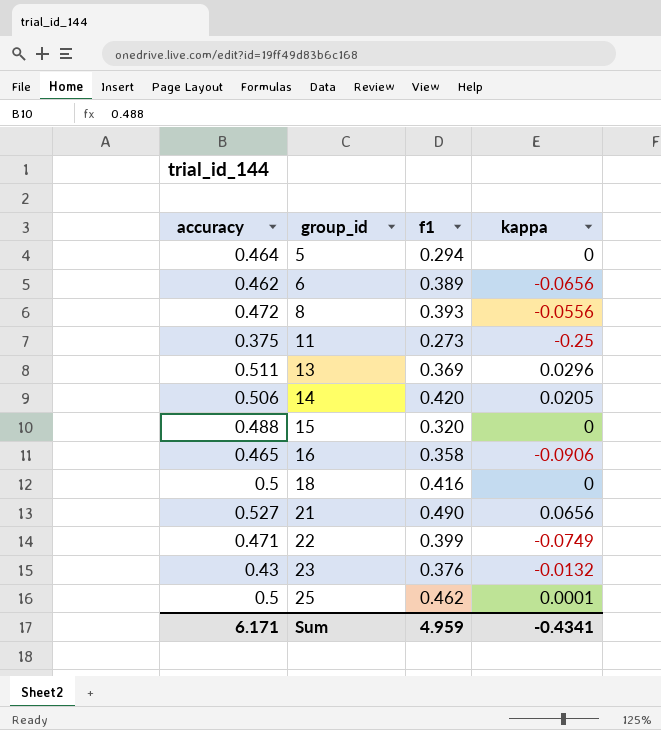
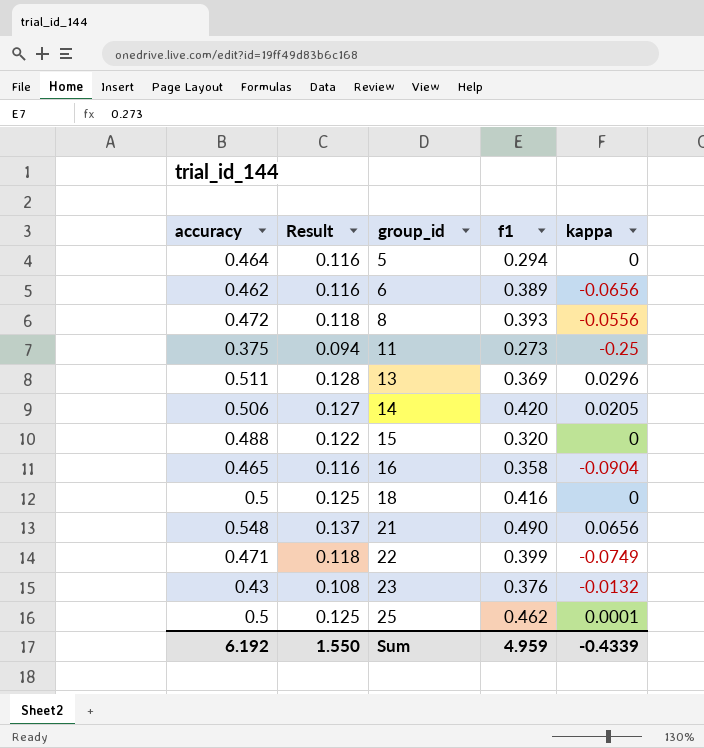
column Result | formula: none -> [accuracy] * 0.25
16 | kappa: -0.0906 -> -0.0904
21 | accuracy: 0.527 -> 0.548
Sum | accuracy: 6.171 -> 6.192
Sum | kappa: -0.4341 -> -0.4339

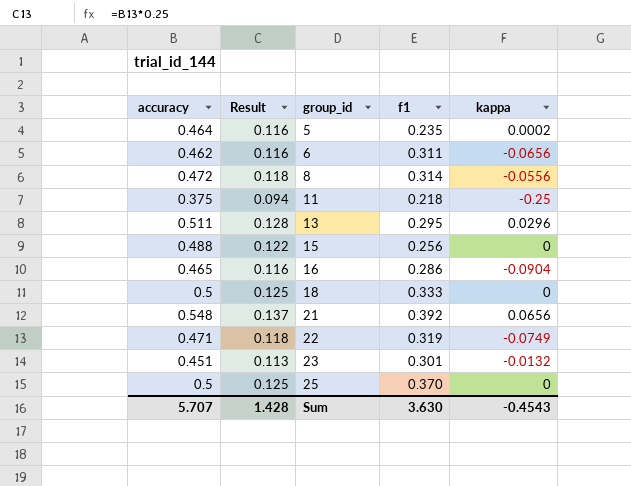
row 14: 0.506 | 0.127 | 0.420 | 0.0205 -> none
5 | f1: 0.294 -> 0.235
5 | kappa: 0 -> 0.0002
6 | f1: 0.389 -> 0.311
8 | f1: 0.393 -> 0.314
11 | f1: 0.273 -> 0.218
13 | f1: 0.369 -> 0.295
15 | f1: 0.320 -> 0.256
16 | f1: 0.358 -> 0.286
18 | f1: 0.416 -> 0.333
21 | f1: 0.490 -> 0.392
22 | f1: 0.399 -> 0.319
23 | accuracy: 0.43 -> 0.451
23 | Result: 0.108 -> 0.113
23 | f1: 0.376 -> 0.301
25 | f1: 0.462 -> 0.370
25 | kappa: 0.0001 -> 0
Sum | accuracy: 6.192 -> 5.707
Sum | Result: 1.550 -> 1.428
Sum | f1: 4.959 -> 3.630
Sum | kappa: -0.4339 -> -0.4543

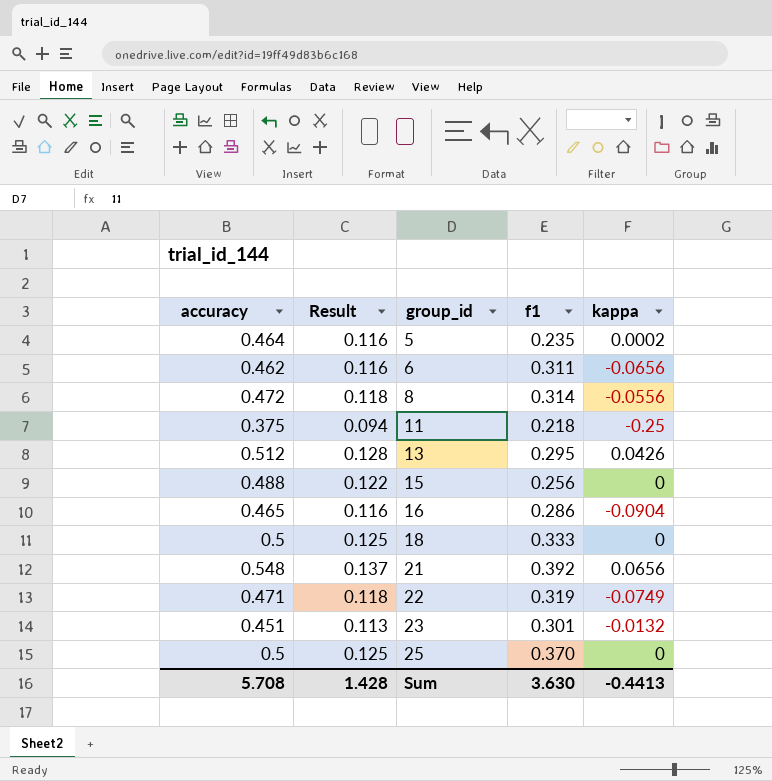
13 | accuracy: 0.511 -> 0.512
13 | kappa: 0.0296 -> 0.0426
Sum | accuracy: 5.707 -> 5.708
Sum | kappa: -0.4543 -> -0.4413

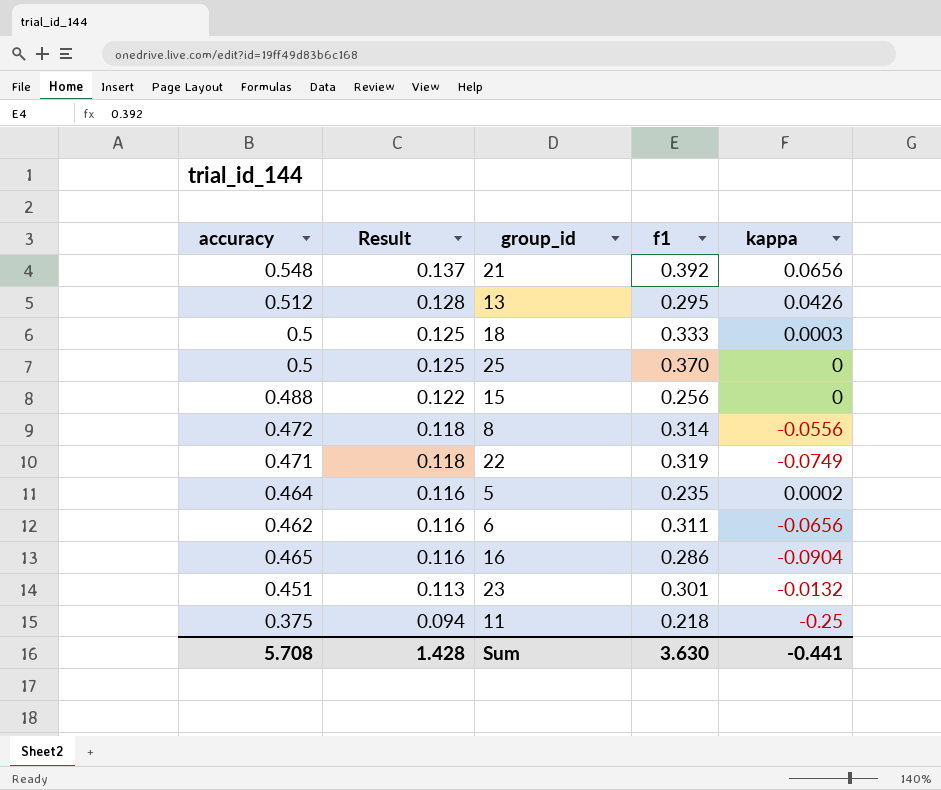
row order: group_id ascending -> Result descending
18 | kappa: 0 -> 0.0003
Sum | kappa: -0.4413 -> -0.441

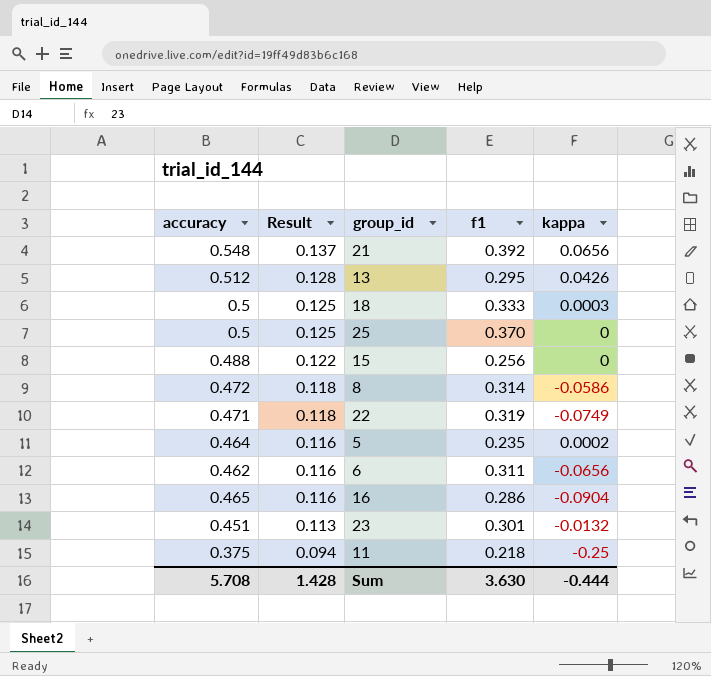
8 | kappa: -0.0556 -> -0.0586
Sum | kappa: -0.441 -> -0.444

